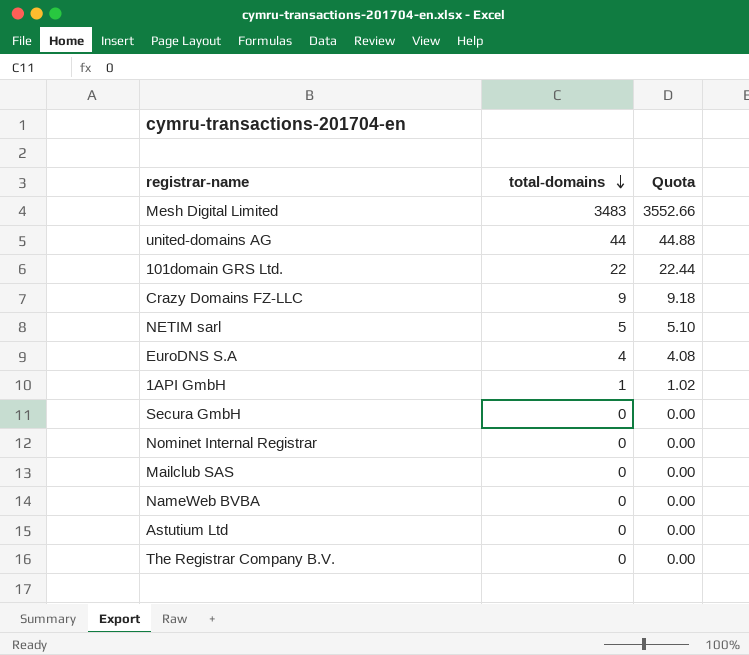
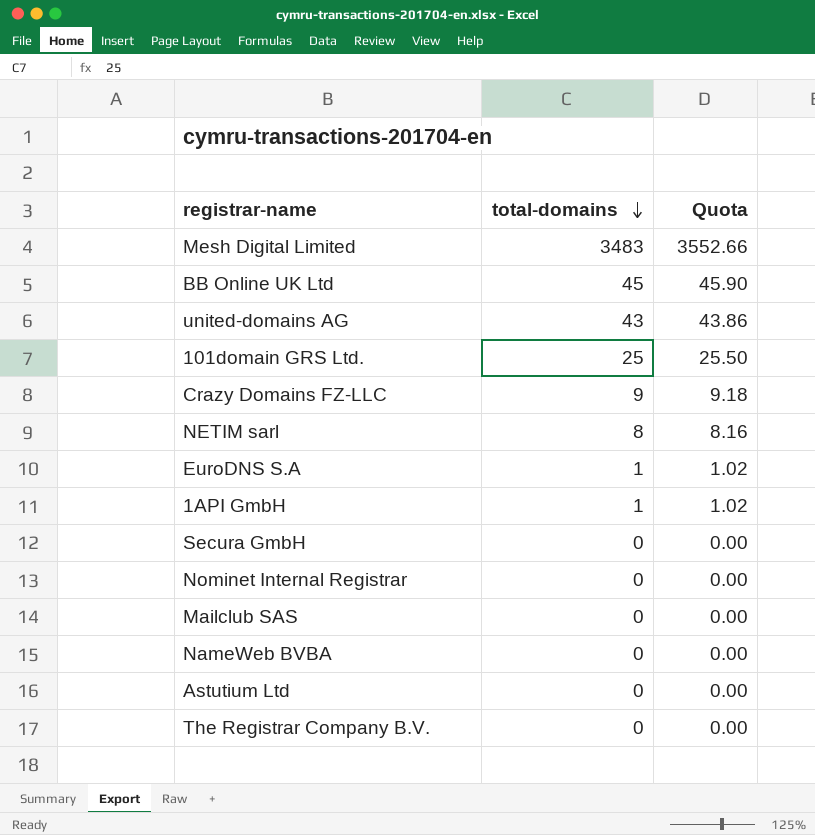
row BB Online UK Ltd: none -> 45 | 45.90
united-domains AG | total-domains: 44 -> 43
united-domains AG | Quota: 44.88 -> 43.86
101domain GRS Ltd. | total-domains: 22 -> 25
101domain GRS Ltd. | Quota: 22.44 -> 25.50
NETIM sarl | total-domains: 5 -> 8
NETIM sarl | Quota: 5.10 -> 8.16
EuroDNS S.A | total-domains: 4 -> 1
EuroDNS S.A | Quota: 4.08 -> 1.02

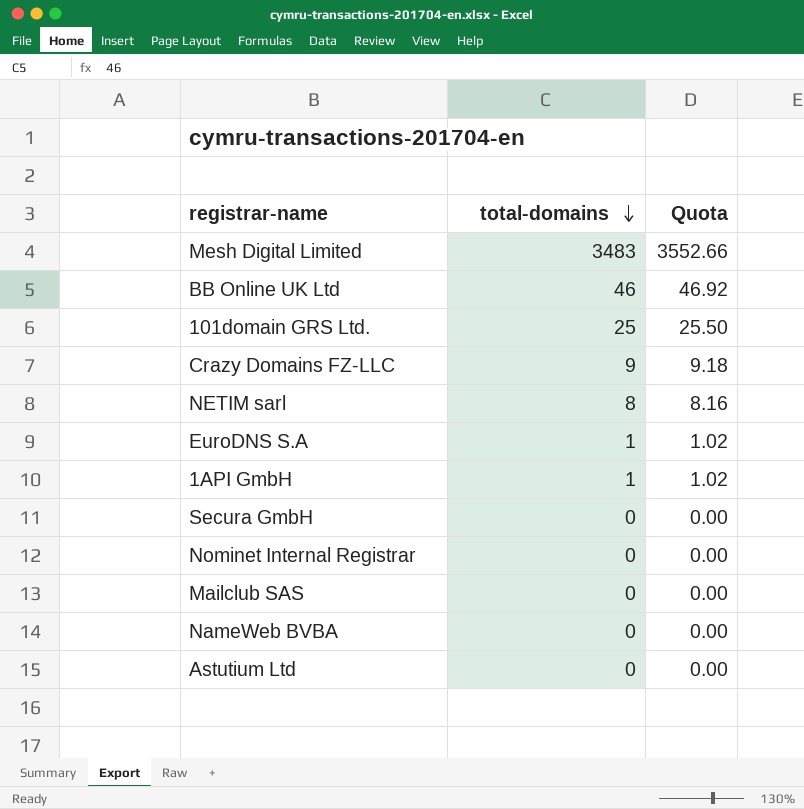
row united-domains AG: 43 | 43.86 -> none
row The Registrar Company B.V.: 0 | 0.00 -> none
BB Online UK Ltd | total-domains: 45 -> 46
BB Online UK Ltd | Quota: 45.90 -> 46.92

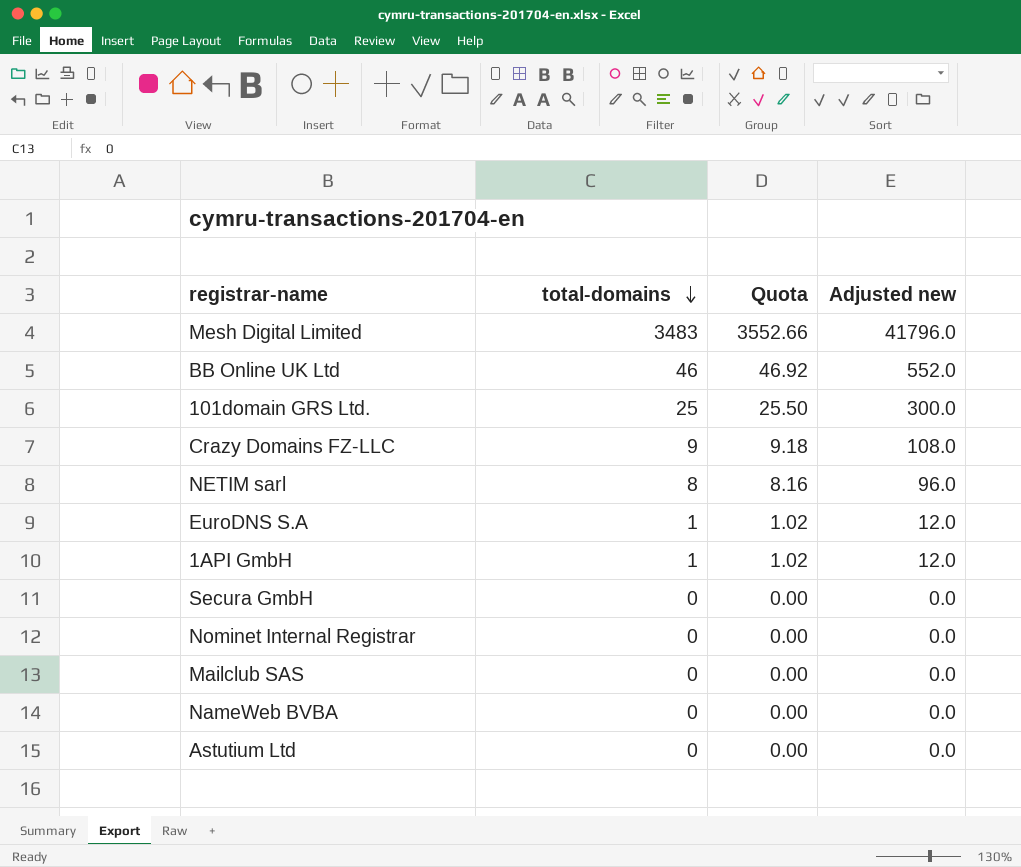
column Adjusted new | formula: none -> [total-domains] * 12

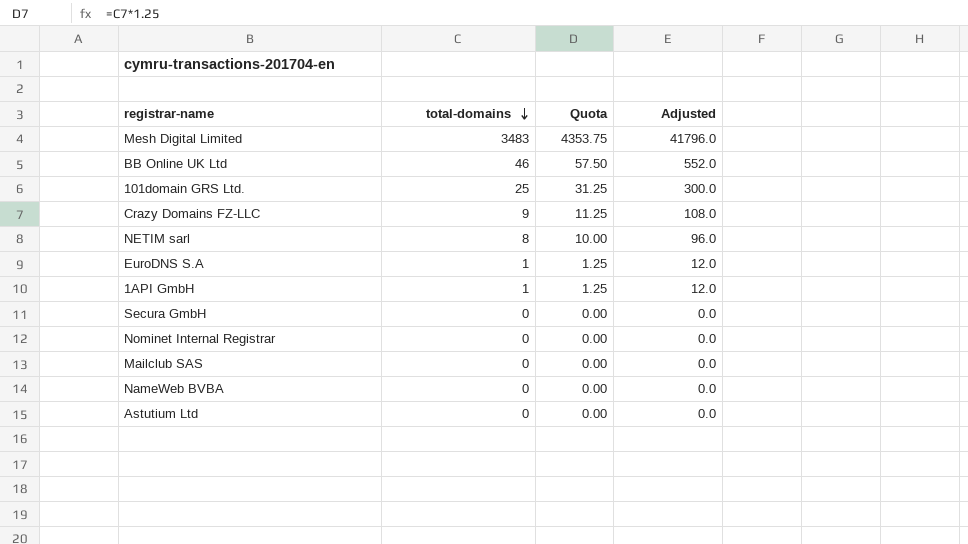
column Quota | formula: [total-domains] * 1.02 -> [total-domains] * 1.25
column name: Adjusted new -> Adjusted

